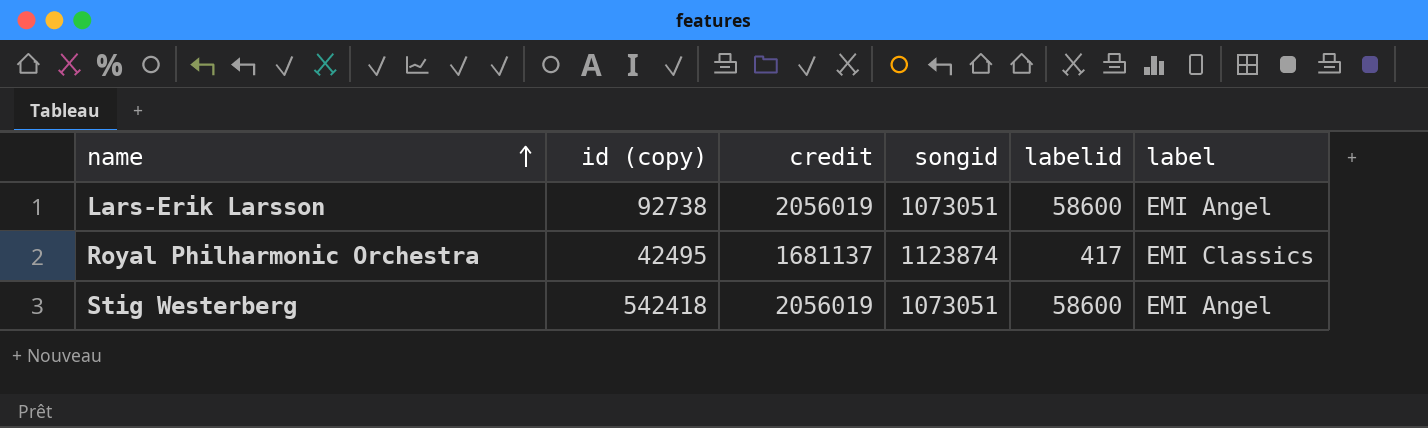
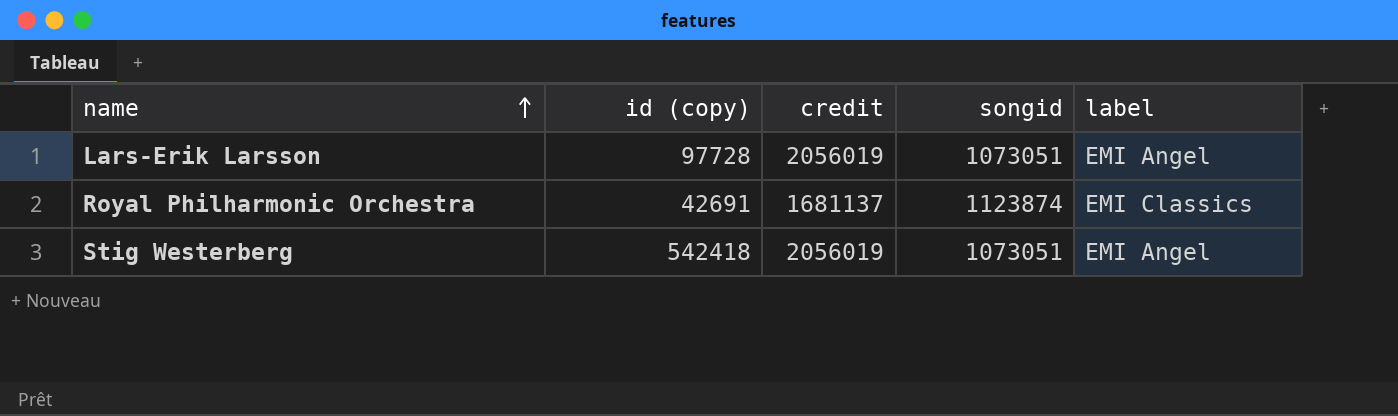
column labelid | position: 5 -> none
Lars‐Erik Larsson | id (copy): 92738 -> 97728
Royal Philharmonic Orchestra | id (copy): 42495 -> 42691

